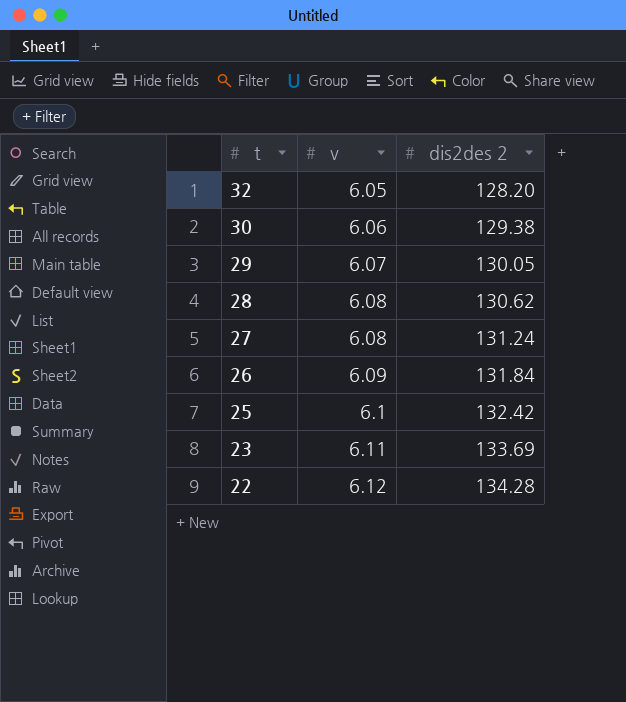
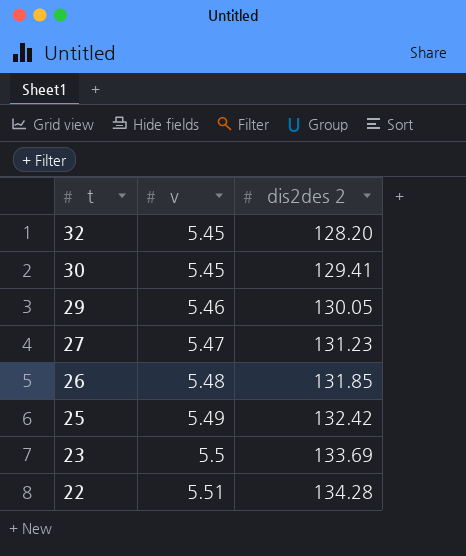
row 28: 6.08 | 130.62 -> none
32 | v: 6.05 -> 5.45
30 | v: 6.06 -> 5.45
30 | dis2des 2: 129.38 -> 129.41
29 | v: 6.07 -> 5.46
27 | v: 6.08 -> 5.47
27 | dis2des 2: 131.24 -> 131.23
26 | v: 6.09 -> 5.48
26 | dis2des 2: 131.84 -> 131.85
25 | v: 6.1 -> 5.49
23 | v: 6.11 -> 5.5
22 | v: 6.12 -> 5.51

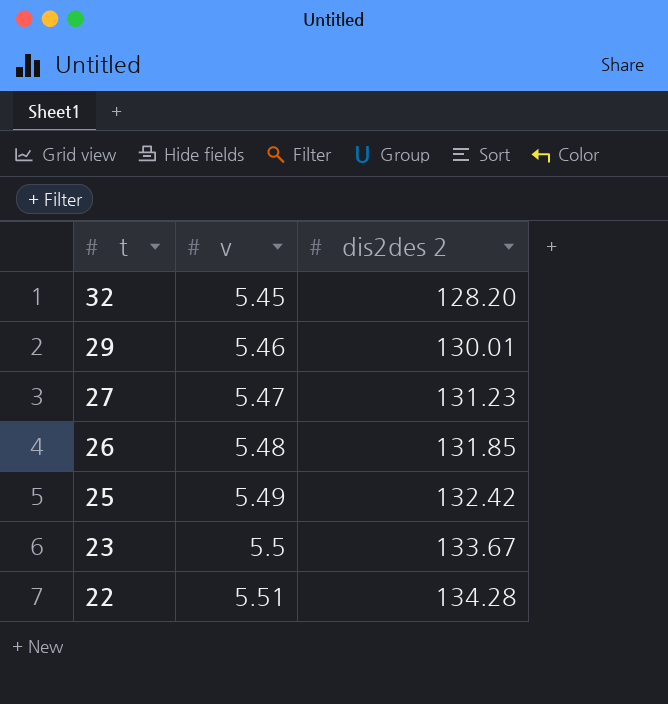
row 30: 5.45 | 129.41 -> none
29 | dis2des 2: 130.05 -> 130.01
23 | dis2des 2: 133.69 -> 133.67

